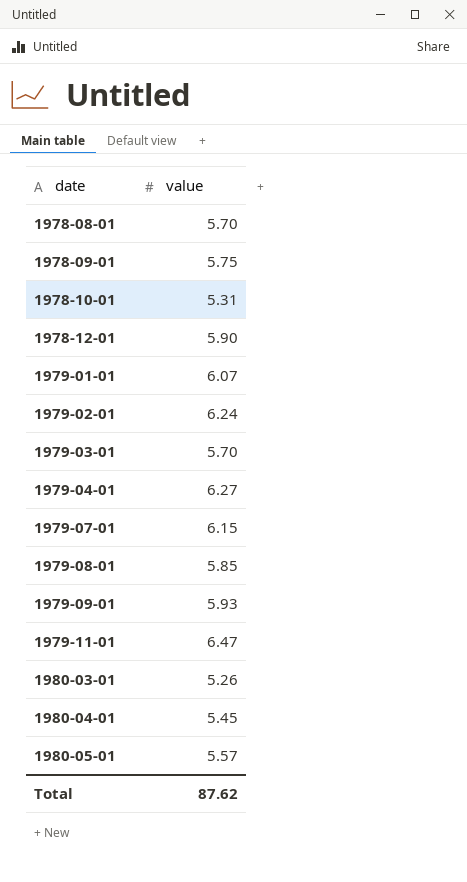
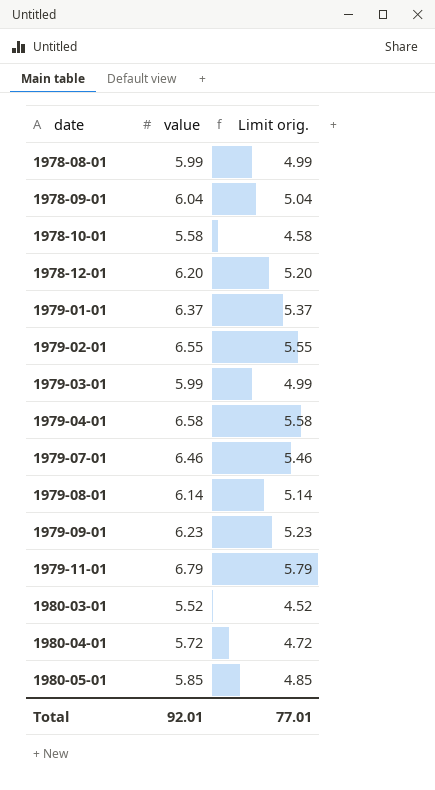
column Limit orig. | formula: none -> [value] - 1
1978-08-01 | value: 5.70 -> 5.99
1978-09-01 | value: 5.75 -> 6.04
1978-10-01 | value: 5.31 -> 5.58
1978-12-01 | value: 5.90 -> 6.20
1979-01-01 | value: 6.07 -> 6.37
1979-02-01 | value: 6.24 -> 6.55
1979-03-01 | value: 5.70 -> 5.99
1979-04-01 | value: 6.27 -> 6.58
1979-07-01 | value: 6.15 -> 6.46
1979-08-01 | value: 5.85 -> 6.14
1979-09-01 | value: 5.93 -> 6.23
1979-11-01 | value: 6.47 -> 6.79
1980-03-01 | value: 5.26 -> 5.52
1980-04-01 | value: 5.45 -> 5.72
1980-05-01 | value: 5.57 -> 5.85
Total | value: 87.62 -> 92.01

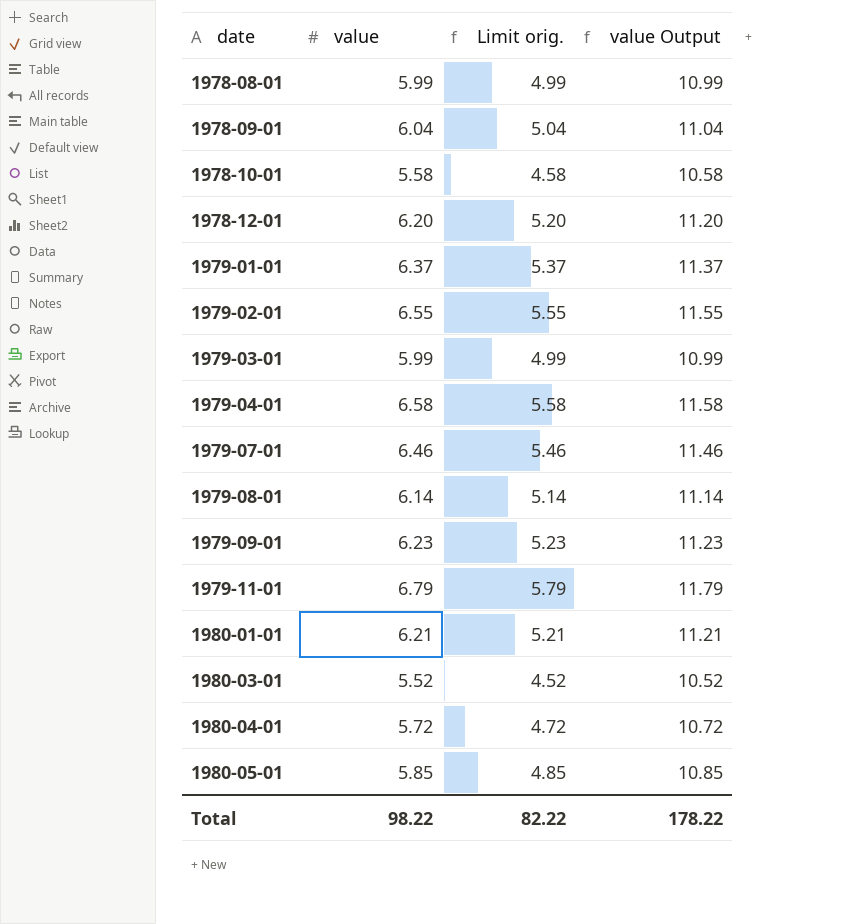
column value Output | formula: none -> [value] + 5
row 1980-01-01: none -> 6.21 | 5.21 | 11.21
Total | value: 92.01 -> 98.22
Total | Limit orig.: 77.01 -> 82.22

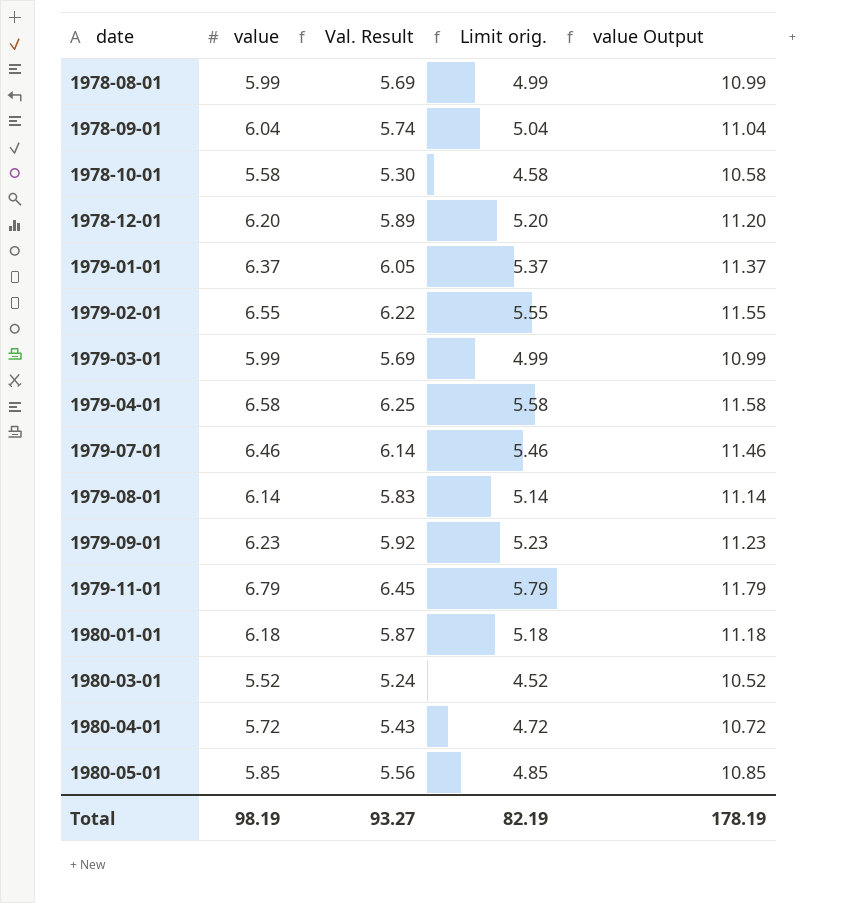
column Val. Result | formula: none -> [value] * 0.95
1980-01-01 | value: 6.21 -> 6.18
1980-01-01 | Limit orig.: 5.21 -> 5.18
1980-01-01 | value Output: 11.21 -> 11.18
Total | value: 98.22 -> 98.19
Total | Limit orig.: 82.22 -> 82.19
Total | value Output: 178.22 -> 178.19

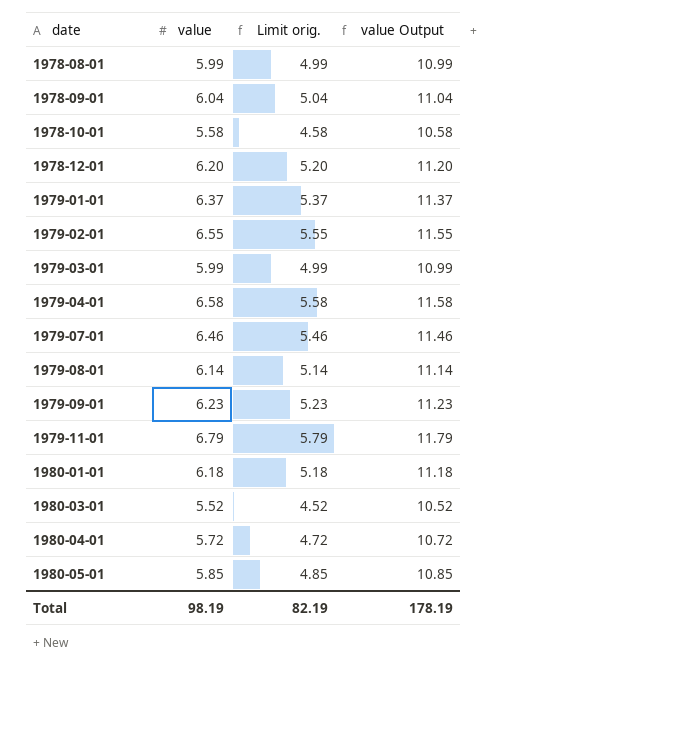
column Val. Result | formula: [value] * 0.95 -> none

